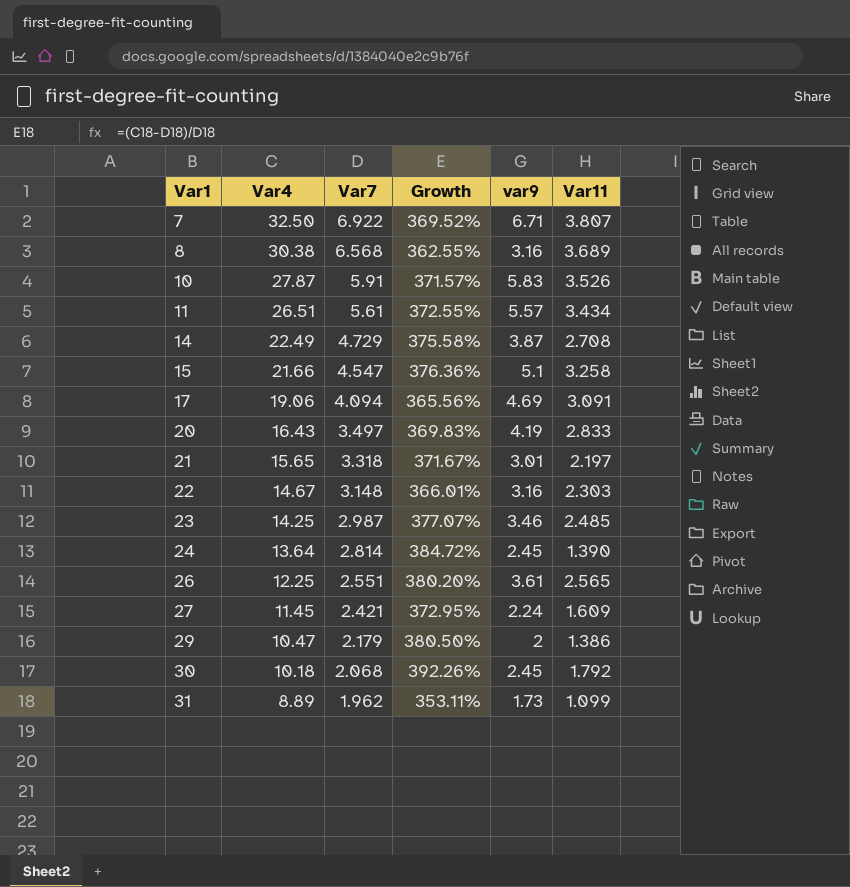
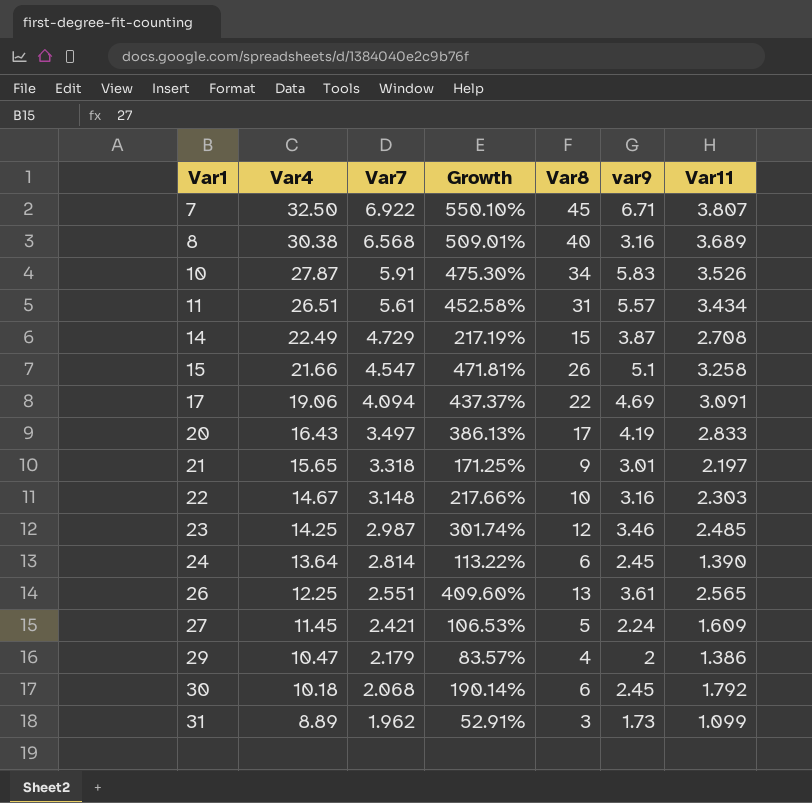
column Growth | formula: ([Var4] - [Var7]) / [Var7] -> ([Var8] - [Var7]) / [Var7]
column Var8 | position: none -> 5

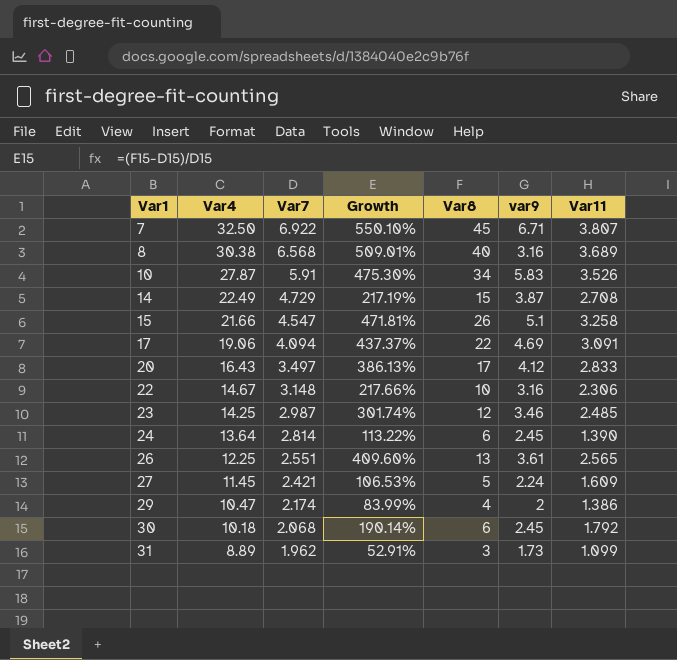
row 11: 26.51 | 5.61 | 452.58% | 31 | 5.57 | 3.434 -> none
row 21: 15.65 | 3.318 | 171.25% | 9 | 3.01 | 2.197 -> none
20 | var9: 4.19 -> 4.12
22 | Var11: 2.303 -> 2.306
29 | Var7: 2.179 -> 2.174
29 | Growth: 83.57% -> 83.99%

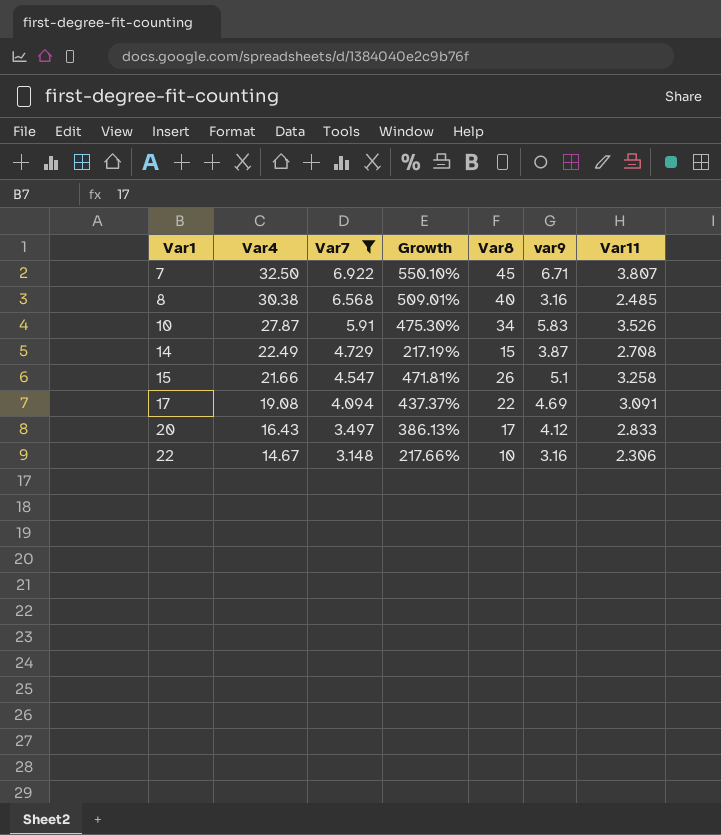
filter: none -> Var7 >= 3.148
8 | Var11: 3.689 -> 2.485
17 | Var4: 19.06 -> 19.08

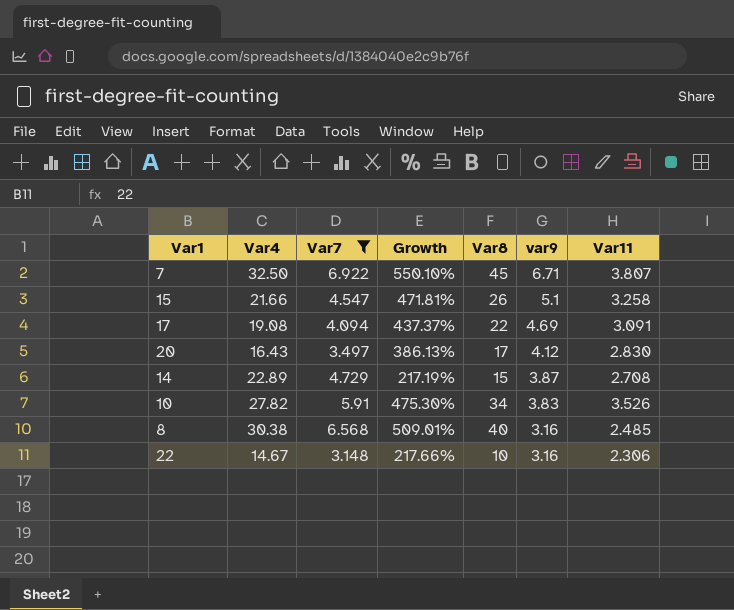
row order: Var1 ascending -> var9 descending
20 | Var11: 2.833 -> 2.830
14 | Var4: 22.49 -> 22.89
10 | Var4: 27.87 -> 27.82
10 | var9: 5.83 -> 3.83

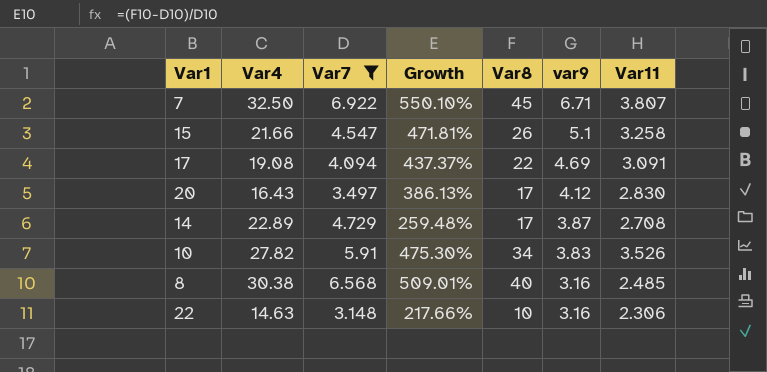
14 | Growth: 217.19% -> 259.48%
14 | Var8: 15 -> 17
22 | Var4: 14.67 -> 14.63

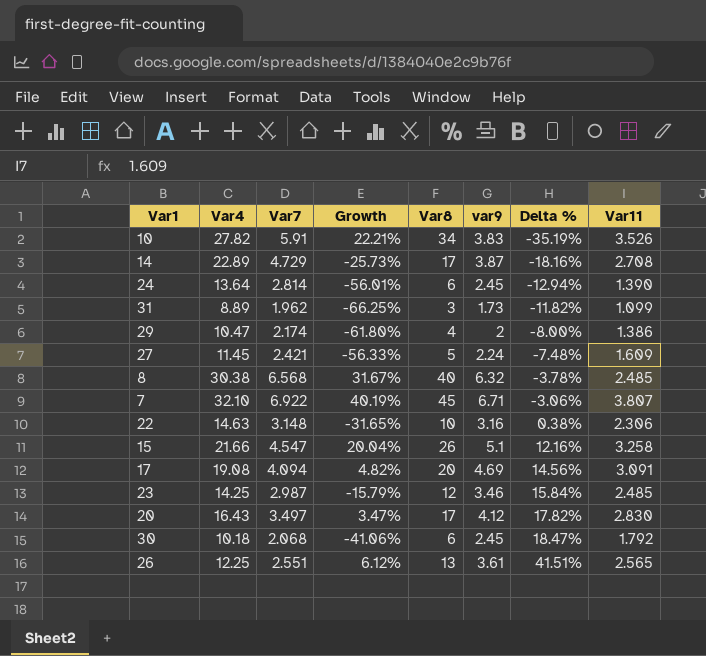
filter: Var7 >= 3.148 -> none
row order: var9 descending -> Delta % ascending
column Growth | formula: ([Var8] - [Var7]) / [Var7] -> ([Var8] - [Var4]) / [Var4]
column Delta % | formula: none -> ([var9] - [Var7]) / [Var7]
8 | var9: 3.16 -> 6.32
7 | Var4: 32.50 -> 32.10
17 | Var8: 22 -> 20

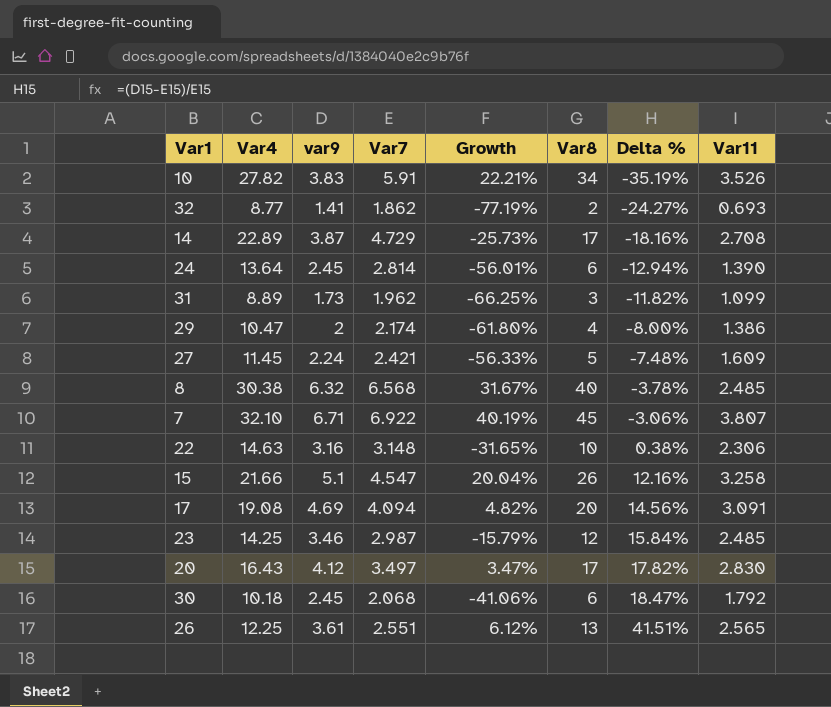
column var9 | position: 6 -> 3
row 32: none -> 8.77 | 1.41 | 1.862 | -77.19% | 2 | -24.27% | 0.693

